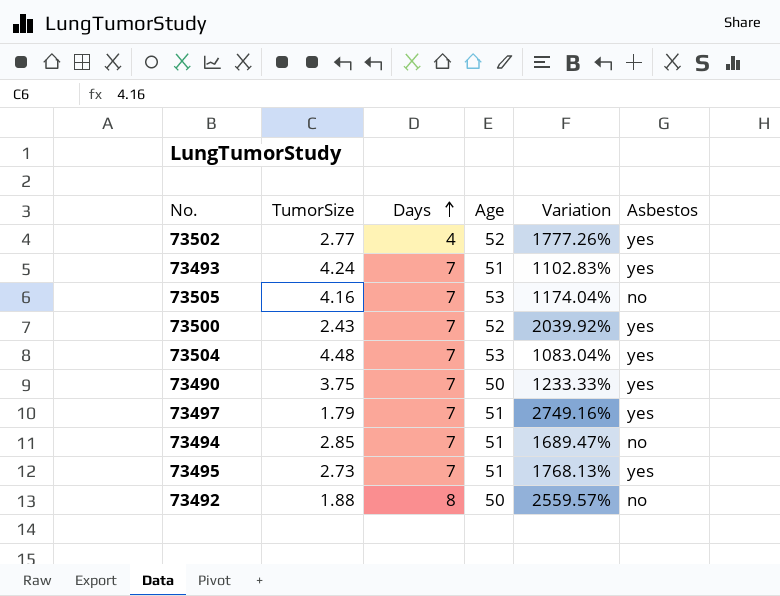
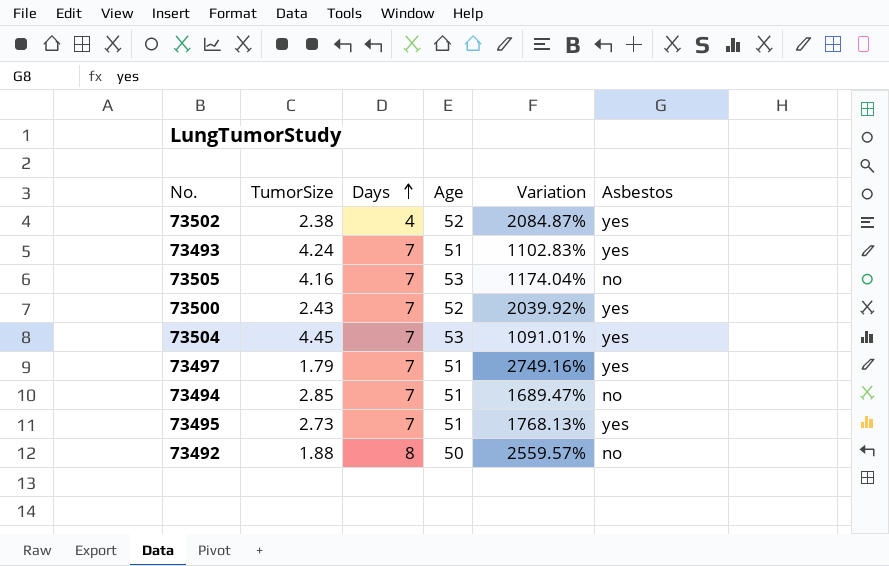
row 73490: 3.75 | 7 | 50 | 1233.33% | yes -> none
73502 | TumorSize: 2.77 -> 2.38
73502 | Variation: 1777.26% -> 2084.87%
73504 | TumorSize: 4.48 -> 4.45
73504 | Variation: 1083.04% -> 1091.01%

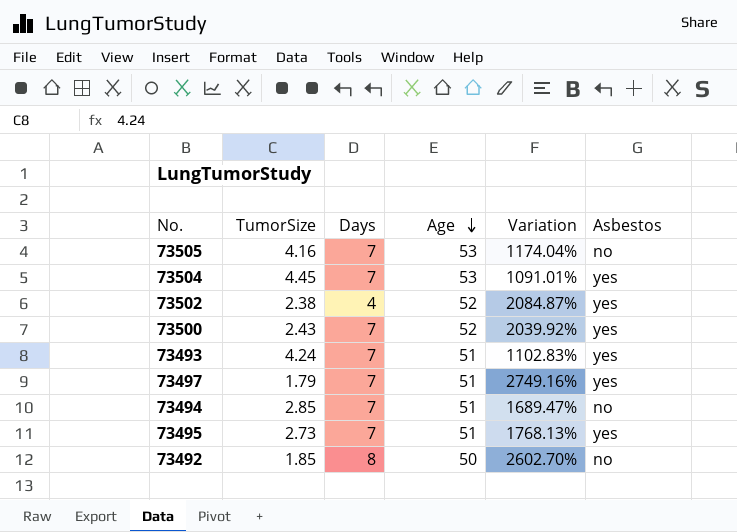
row order: Days ascending -> Age descending
73492 | TumorSize: 1.88 -> 1.85
73492 | Variation: 2559.57% -> 2602.70%

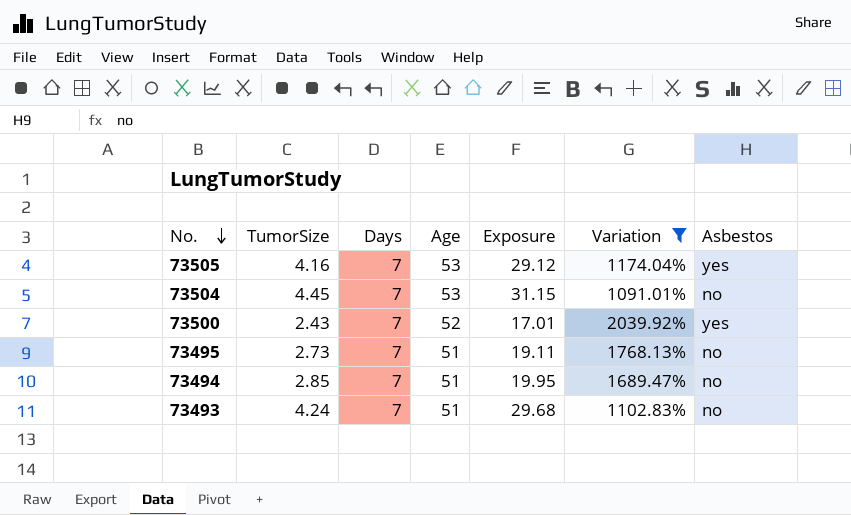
filter: none -> Variation <= 2039.92%
row order: Age descending -> No. descending
column Exposure | formula: none -> [TumorSize] * [Days]
73505 | Asbestos: no -> yes
73504 | Asbestos: yes -> no
73495 | Asbestos: yes -> no
73493 | Asbestos: yes -> no

